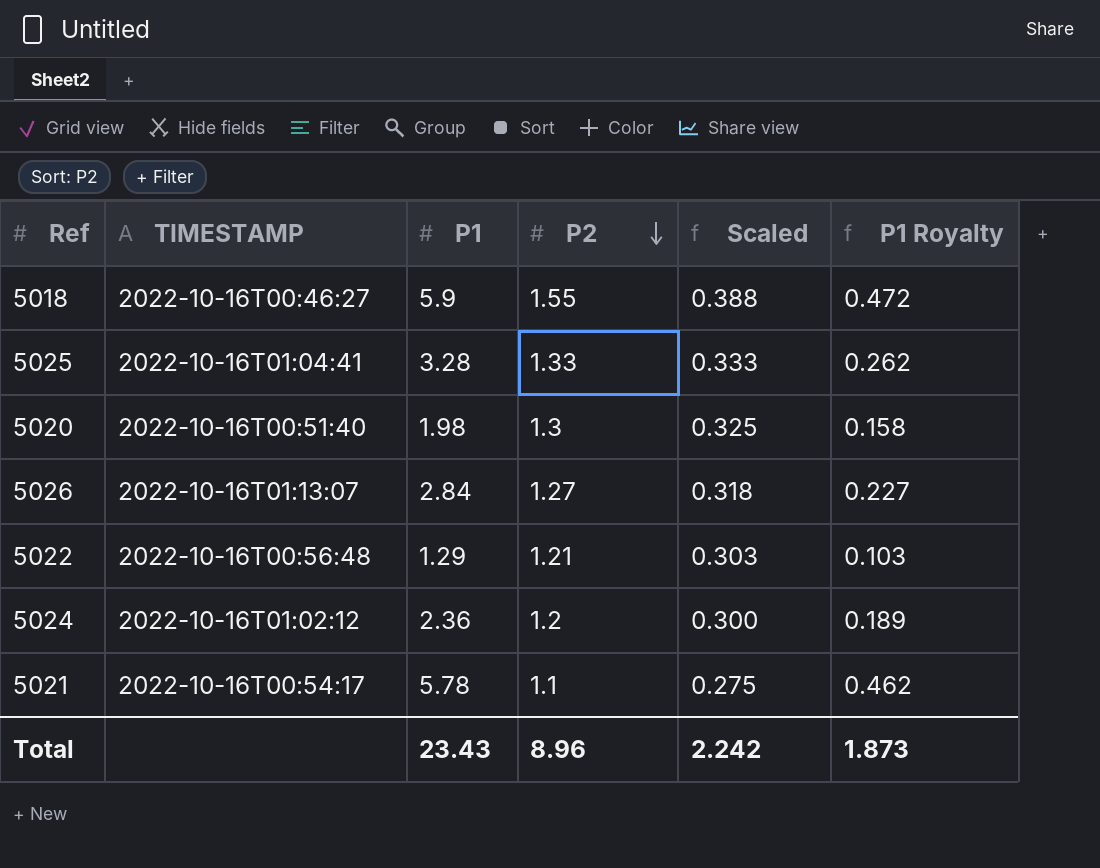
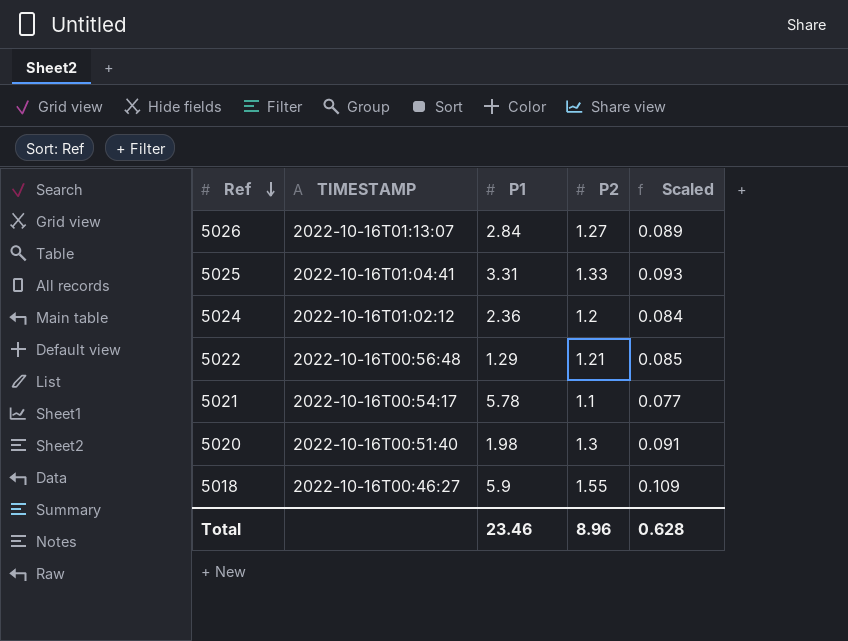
row order: P2 descending -> Ref descending
column P1 Royalty | formula: [P1] * 0.08 -> none
column Scaled | formula: [P2] * 0.25 -> [P2] * 0.07
5025 | P1: 3.28 -> 3.31
Total | P1: 23.43 -> 23.46
Total | Scaled: 2.242 -> 0.628

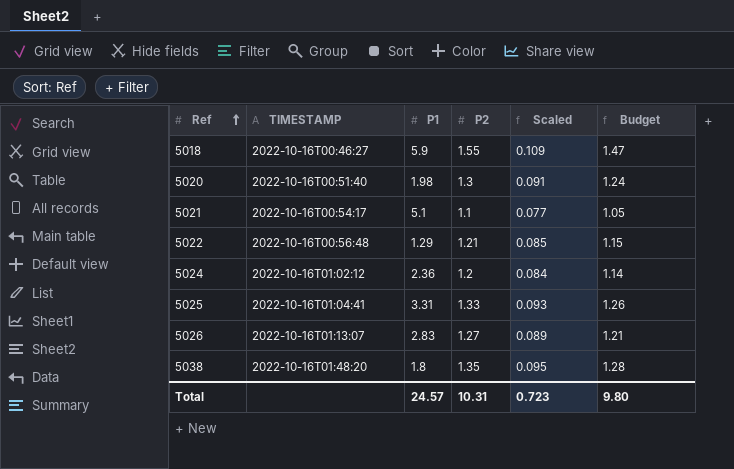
row order: Ref descending -> Ref ascending
column Budget | formula: none -> [P2] * 0.95
5021 | P1: 5.78 -> 5.1
5026 | P1: 2.84 -> 2.83
row 5038: none -> 2022-10-16T01:48:20 | 1.8 | 1.35 | 0.095 | 1.28
Total | P1: 23.46 -> 24.57
Total | P2: 8.96 -> 10.31
Total | Scaled: 0.628 -> 0.723

